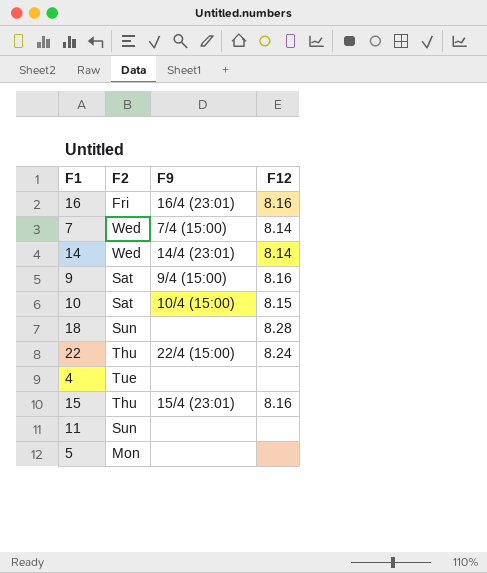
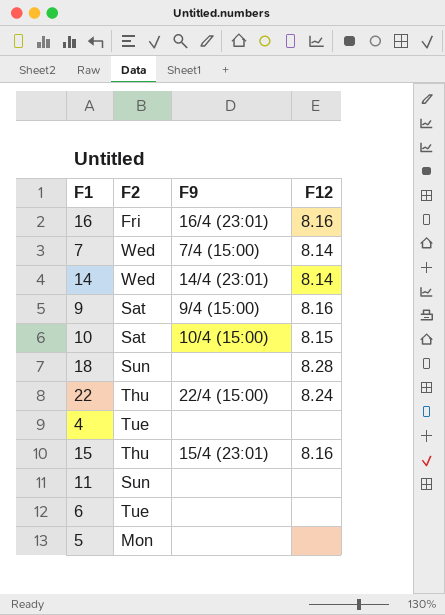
row 6: none -> Tue | none | none

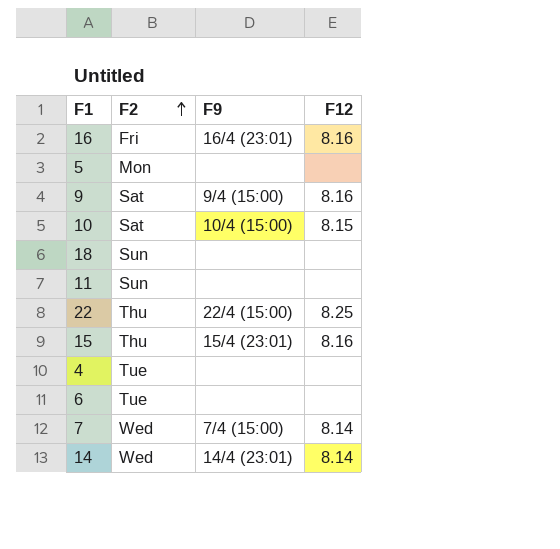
row order: none -> F2 ascending
18 | F12: 8.28 -> none
22 | F12: 8.24 -> 8.25

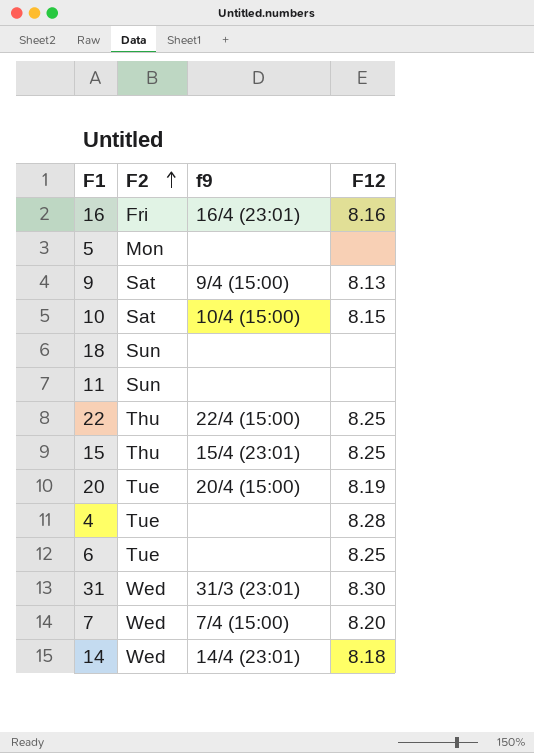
column name: F9 -> f9
9 | F12: 8.16 -> 8.13
15 | F12: 8.16 -> 8.25
row 20: none -> Tue | 20/4 (15:00) | 8.19
4 | F12: none -> 8.28
6 | F12: none -> 8.25
row 31: none -> Wed | 31/3 (23:01) | 8.30
7 | F12: 8.14 -> 8.20
14 | F12: 8.14 -> 8.18

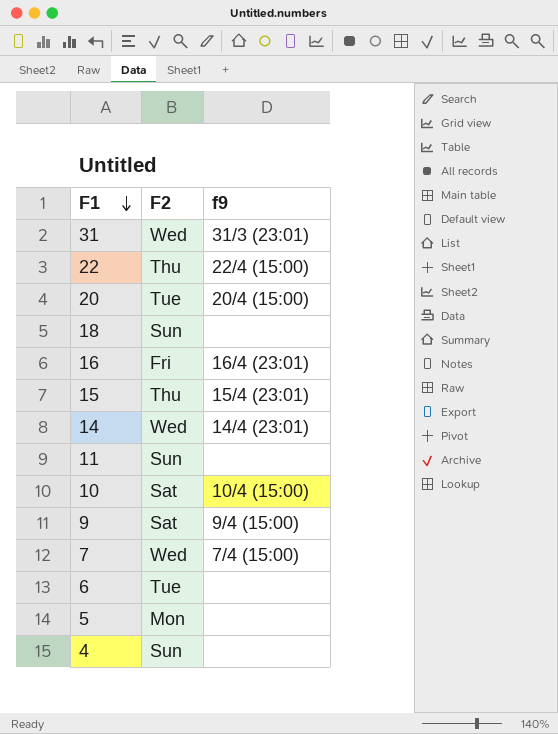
row order: F2 ascending -> F1 descending
column F12 | position: 4 -> none
4 | F2: Tue -> Sun

